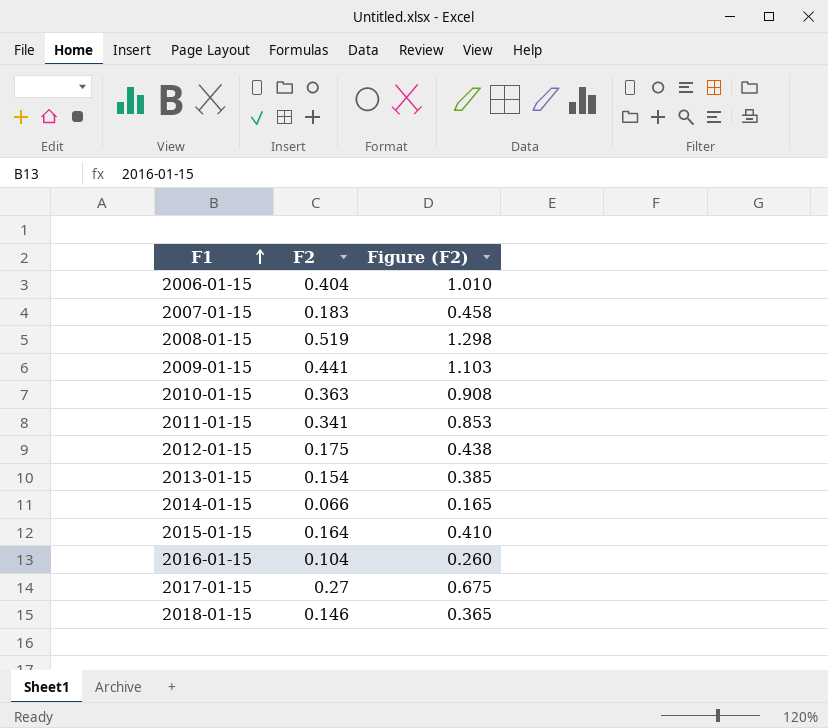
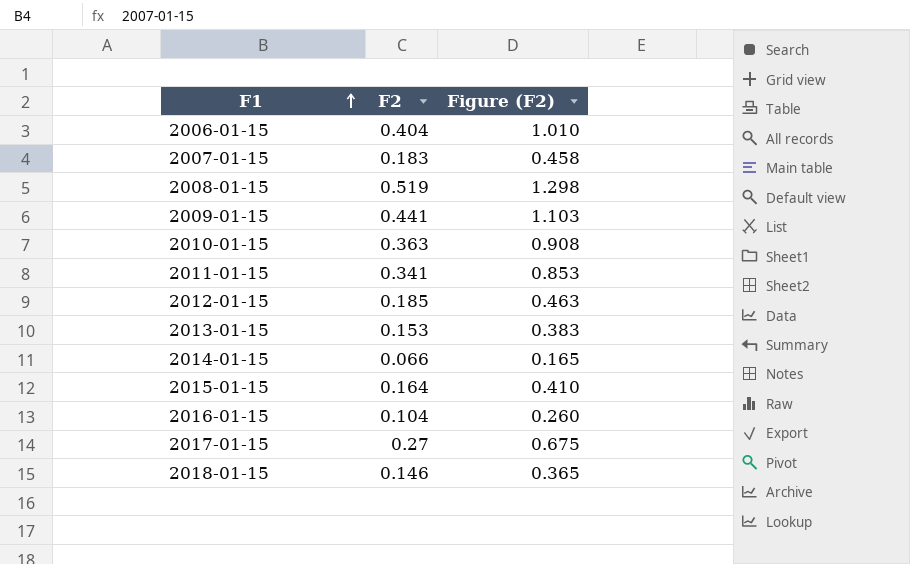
2012-01-15 | F2: 0.175 -> 0.185
2012-01-15 | Figure (F2): 0.438 -> 0.463
2013-01-15 | F2: 0.154 -> 0.153
2013-01-15 | Figure (F2): 0.385 -> 0.383

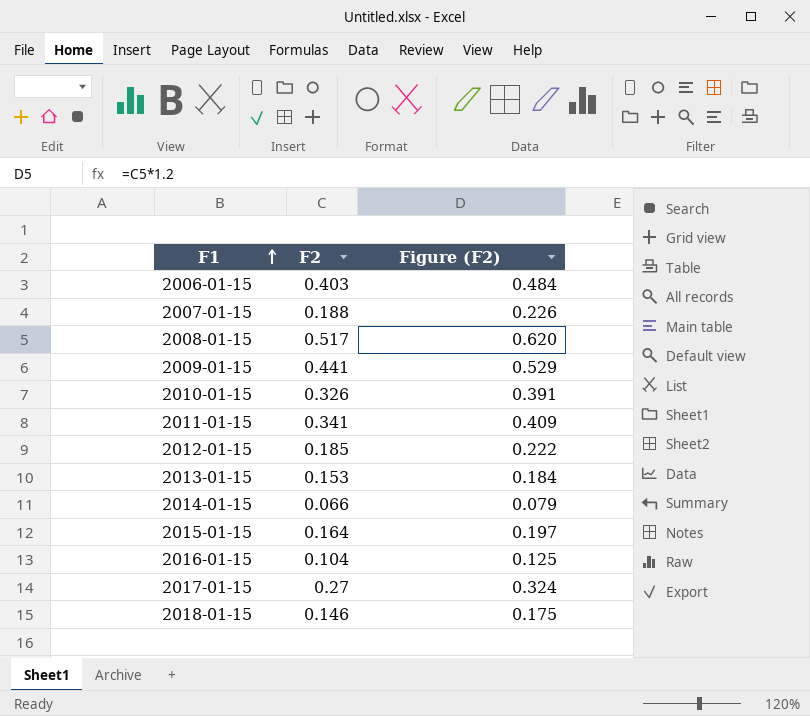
column Figure (F2) | formula: [F2] * 2.5 -> [F2] * 1.2
2006-01-15 | F2: 0.404 -> 0.403
2007-01-15 | F2: 0.183 -> 0.188
2008-01-15 | F2: 0.519 -> 0.517
2010-01-15 | F2: 0.363 -> 0.326

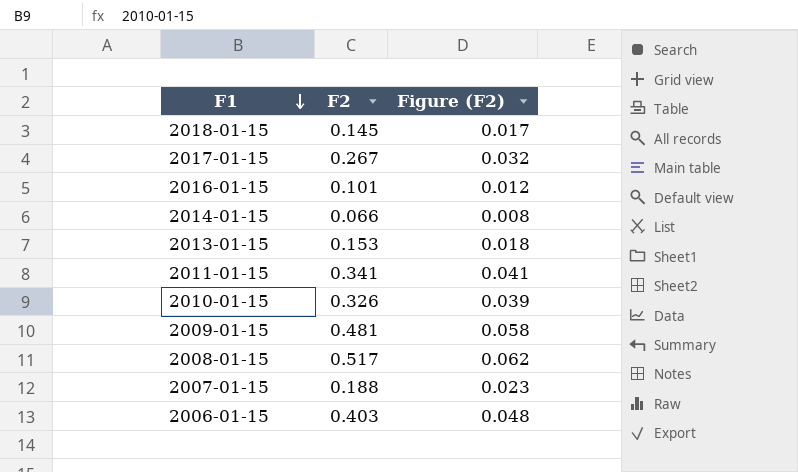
row order: F1 ascending -> F1 descending
column Figure (F2) | formula: [F2] * 1.2 -> [F2] * 0.12
row 2012-01-15: 0.185 | 0.222 -> none
row 2015-01-15: 0.164 | 0.197 -> none
2018-01-15 | F2: 0.146 -> 0.145
2017-01-15 | F2: 0.27 -> 0.267
2016-01-15 | F2: 0.104 -> 0.101
2009-01-15 | F2: 0.441 -> 0.481

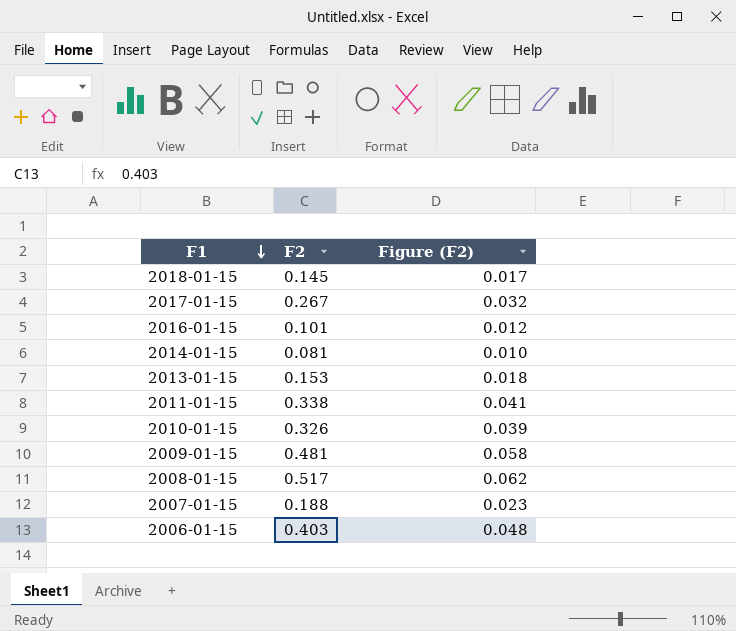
2014-01-15 | F2: 0.066 -> 0.081
2014-01-15 | Figure (F2): 0.008 -> 0.010
2011-01-15 | F2: 0.341 -> 0.338

